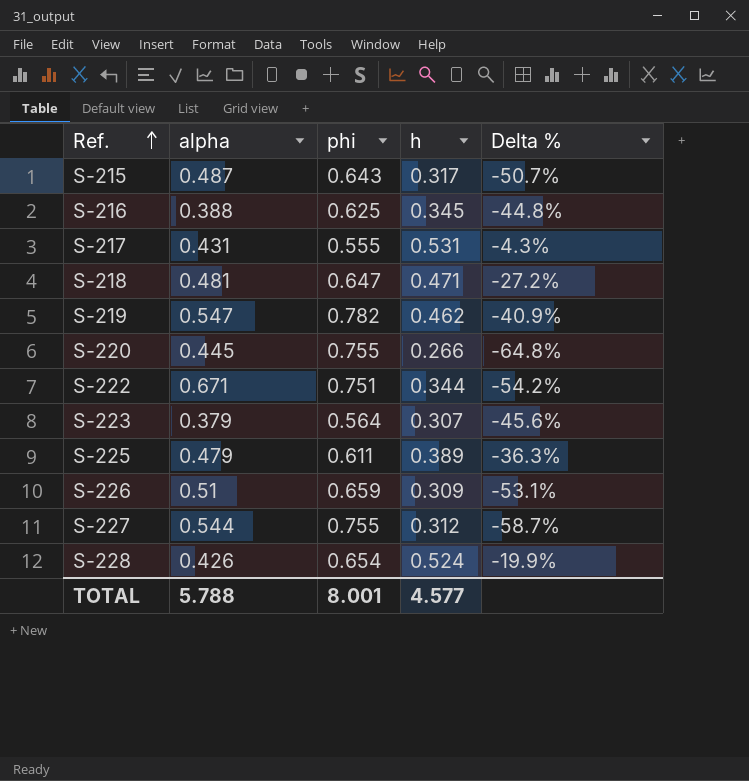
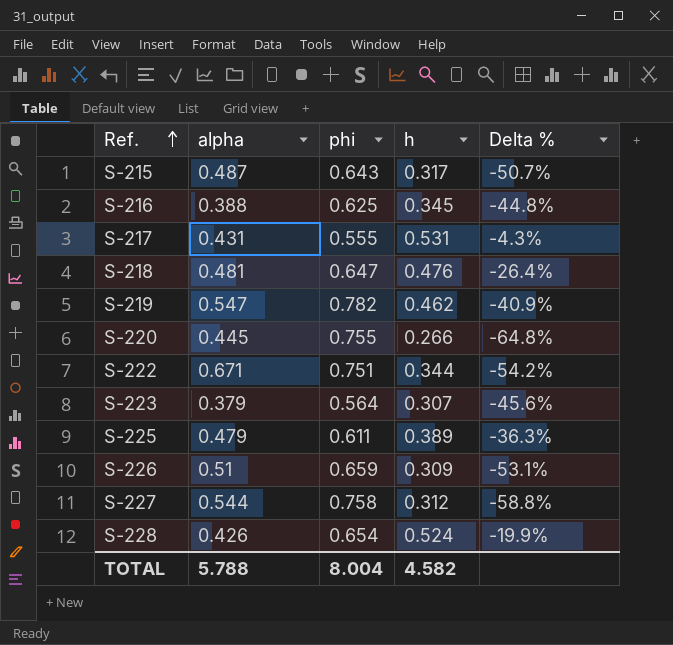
S-218 | h: 0.471 -> 0.476
S-218 | Delta %: -27.2% -> -26.4%
S-227 | phi: 0.755 -> 0.758
S-227 | Delta %: -58.7% -> -58.8%
TOTAL | phi: 8.001 -> 8.004
TOTAL | h: 4.577 -> 4.582

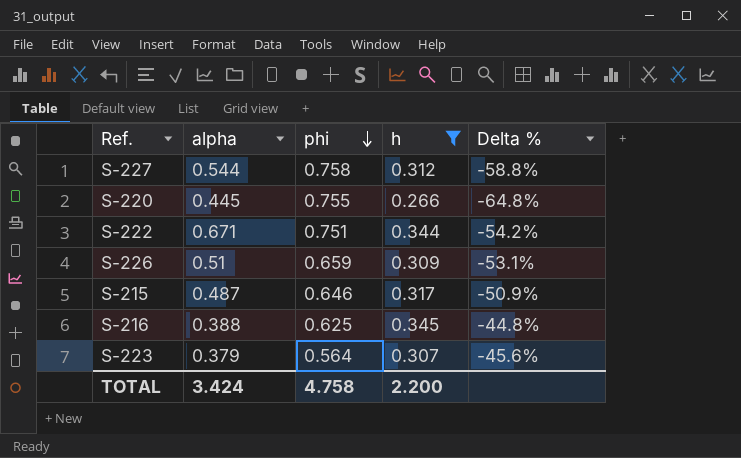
filter: none -> h <= 0.345
row order: Ref. ascending -> phi descending
S-215 | phi: 0.643 -> 0.646
S-215 | Delta %: -50.7% -> -50.9%
TOTAL | alpha: 5.788 -> 3.424
TOTAL | phi: 8.004 -> 4.758
TOTAL | h: 4.582 -> 2.200

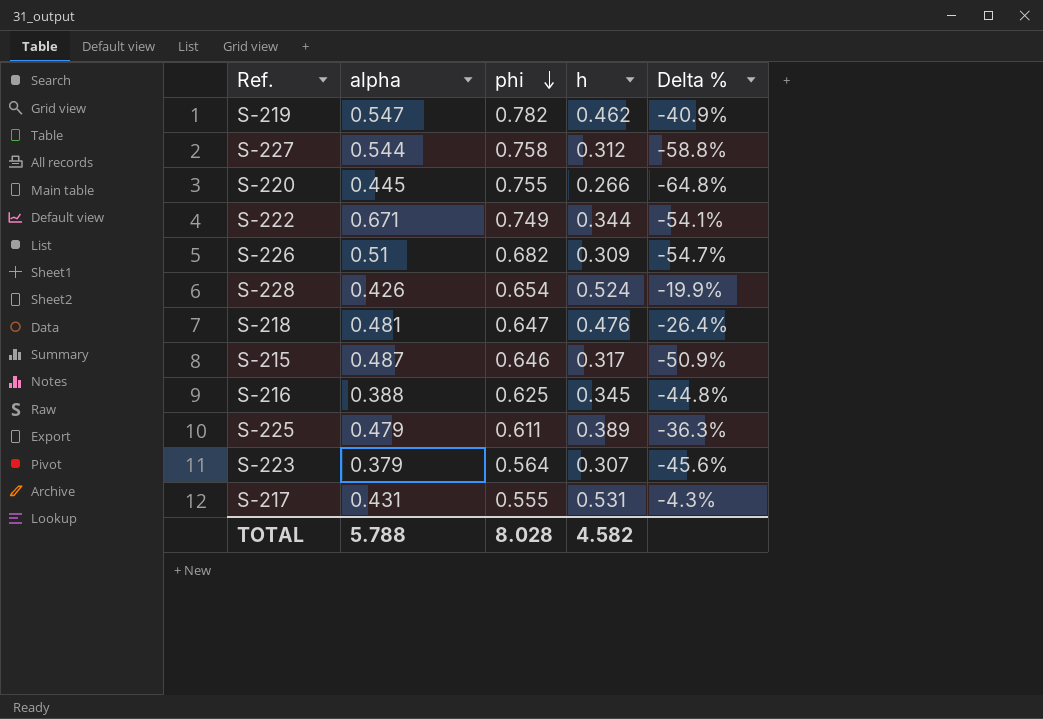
filter: h <= 0.345 -> none
S-222 | phi: 0.751 -> 0.749
S-222 | Delta %: -54.2% -> -54.1%
S-226 | phi: 0.659 -> 0.682
S-226 | Delta %: -53.1% -> -54.7%
TOTAL | alpha: 3.424 -> 5.788
TOTAL | phi: 4.758 -> 8.028
TOTAL | h: 2.200 -> 4.582

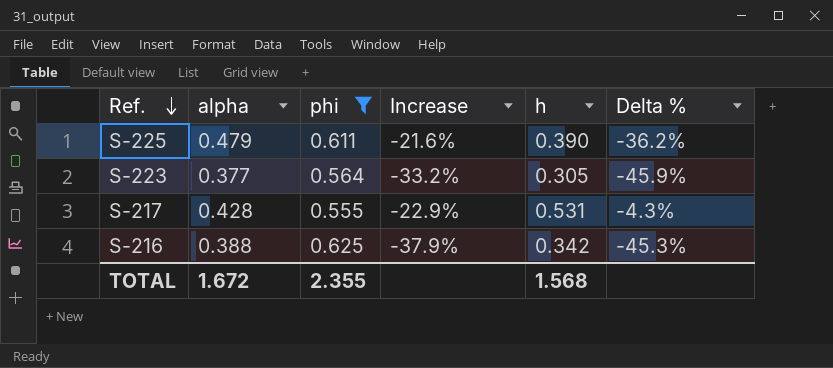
filter: none -> phi <= 0.625
row order: phi descending -> Ref. descending
column Increase | formula: none -> ([alpha] - [phi]) / [phi]
S-225 | h: 0.389 -> 0.390
S-225 | Delta %: -36.3% -> -36.2%
S-223 | alpha: 0.379 -> 0.377
S-223 | h: 0.307 -> 0.305
S-223 | Delta %: -45.6% -> -45.9%
S-217 | alpha: 0.431 -> 0.428
S-216 | h: 0.345 -> 0.342
S-216 | Delta %: -44.8% -> -45.3%
TOTAL | alpha: 5.788 -> 1.672
TOTAL | phi: 8.028 -> 2.355
TOTAL | h: 4.582 -> 1.568

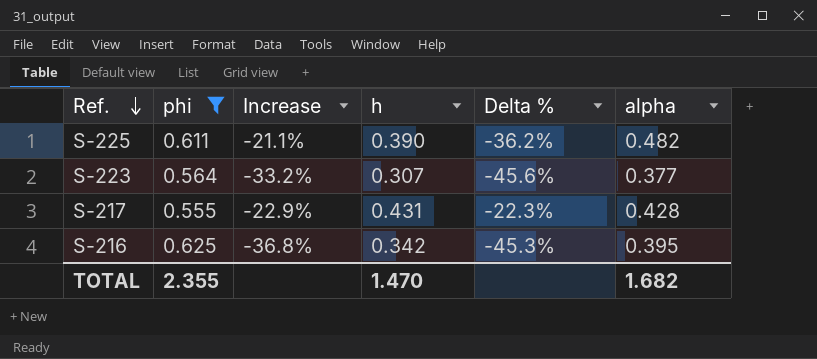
column alpha | position: 2 -> 6
S-225 | Increase: -21.6% -> -21.1%
S-225 | alpha: 0.479 -> 0.482
S-223 | h: 0.305 -> 0.307
S-223 | Delta %: -45.9% -> -45.6%
S-217 | h: 0.531 -> 0.431
S-217 | Delta %: -4.3% -> -22.3%
S-216 | Increase: -37.9% -> -36.8%
S-216 | alpha: 0.388 -> 0.395
TOTAL | h: 1.568 -> 1.470
TOTAL | alpha: 1.672 -> 1.682

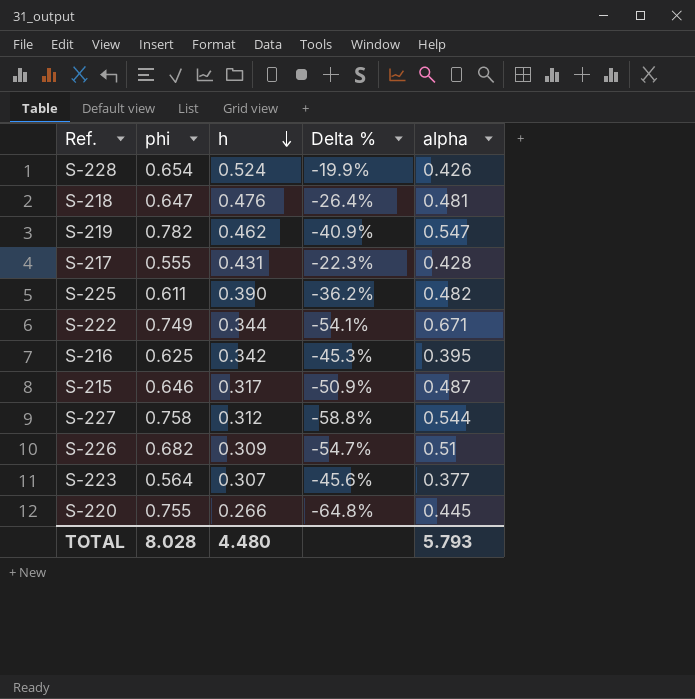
filter: phi <= 0.625 -> none
row order: Ref. descending -> h descending
column Increase | formula: ([alpha] - [phi]) / [phi] -> none
TOTAL | phi: 2.355 -> 8.028
TOTAL | h: 1.470 -> 4.480
TOTAL | alpha: 1.682 -> 5.793

